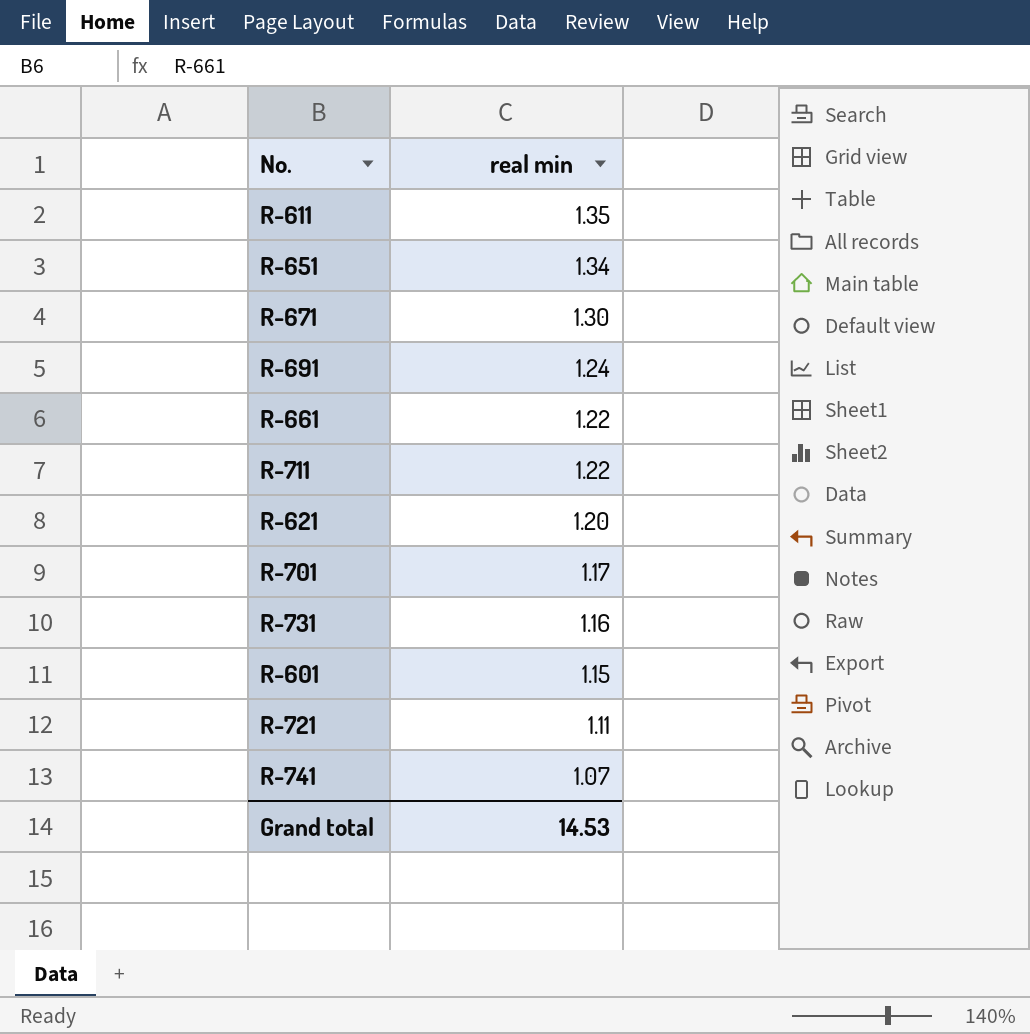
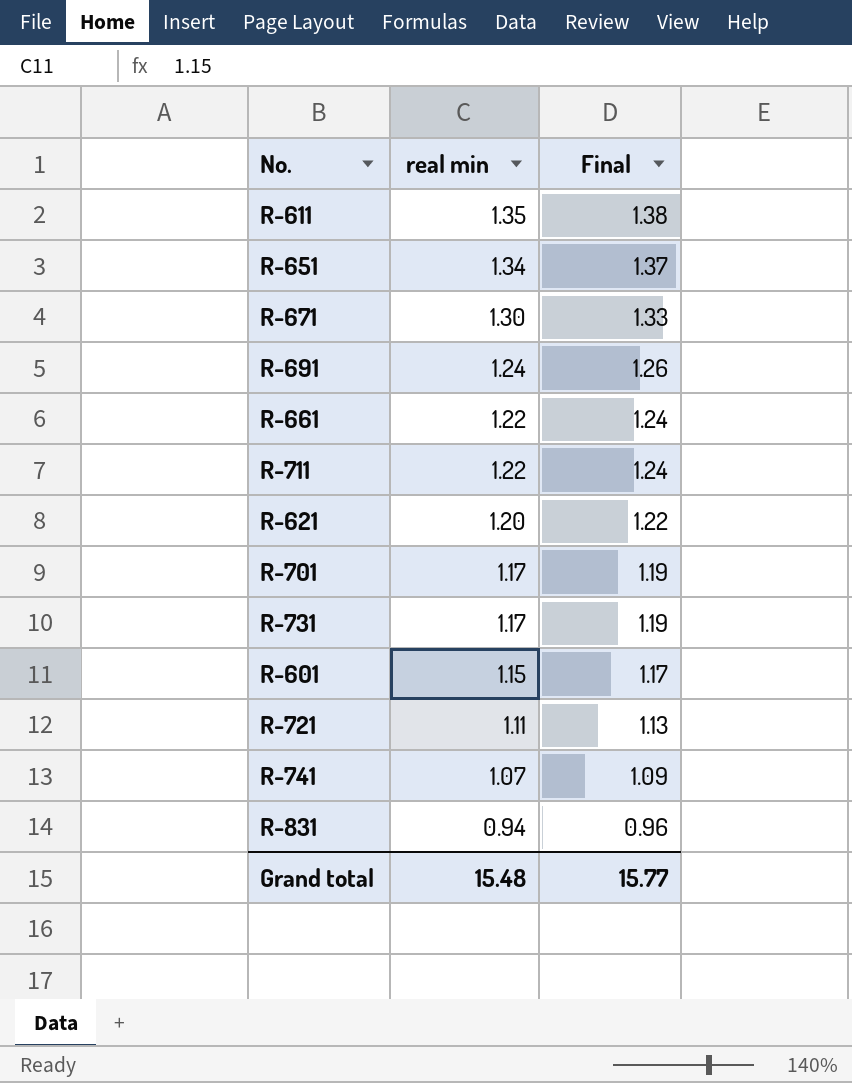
column Final | formula: none -> [real min] * 1.02
R-731 | real min: 1.16 -> 1.17
row R-831: none -> 0.94 | 0.96
Grand total | real min: 14.53 -> 15.48

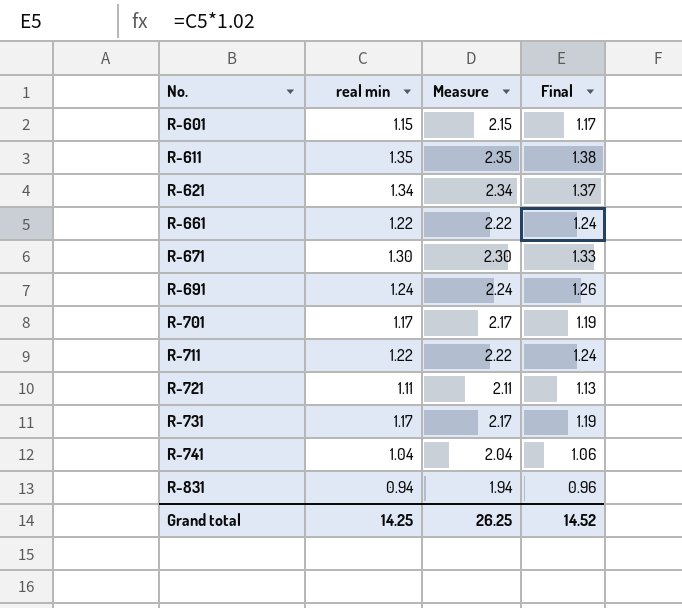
row order: real min descending -> No. ascending
column Measure | formula: none -> [real min] + 1
row R-651: 1.34 | 1.37 -> none
R-621 | real min: 1.20 -> 1.34
R-621 | Final: 1.22 -> 1.37
R-741 | real min: 1.07 -> 1.04
R-741 | Final: 1.09 -> 1.06
Grand total | real min: 15.48 -> 14.25
Grand total | Final: 15.77 -> 14.52

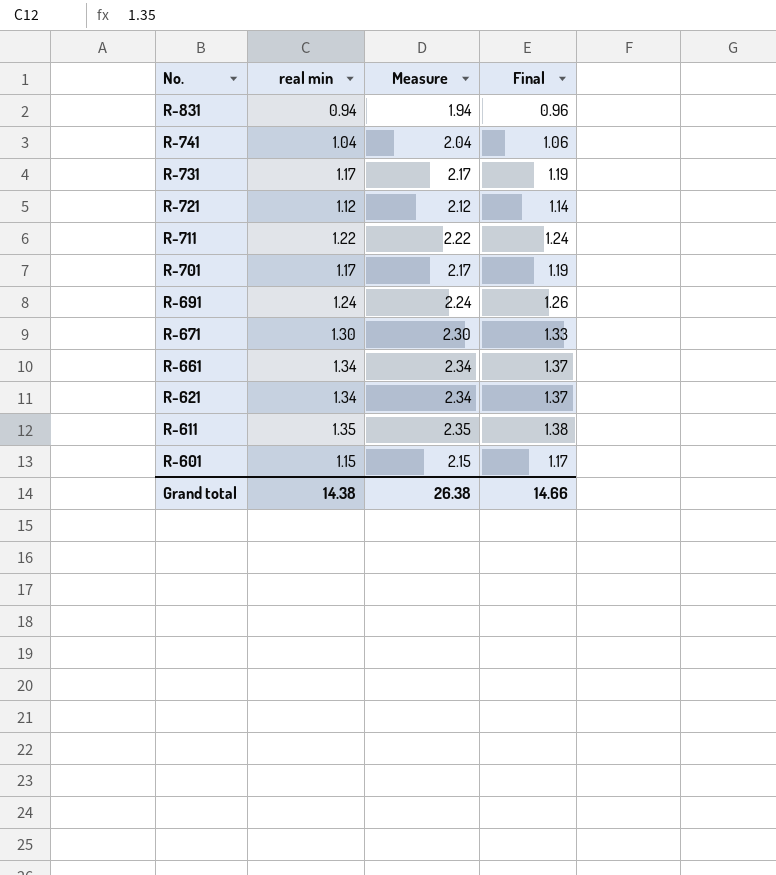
row order: No. ascending -> No. descending
R-721 | real min: 1.11 -> 1.12
R-721 | Measure: 2.11 -> 2.12
R-721 | Final: 1.13 -> 1.14
R-661 | real min: 1.22 -> 1.34
R-661 | Measure: 2.22 -> 2.34
R-661 | Final: 1.24 -> 1.37
Grand total | real min: 14.25 -> 14.38
Grand total | Measure: 26.25 -> 26.38
Grand total | Final: 14.52 -> 14.66

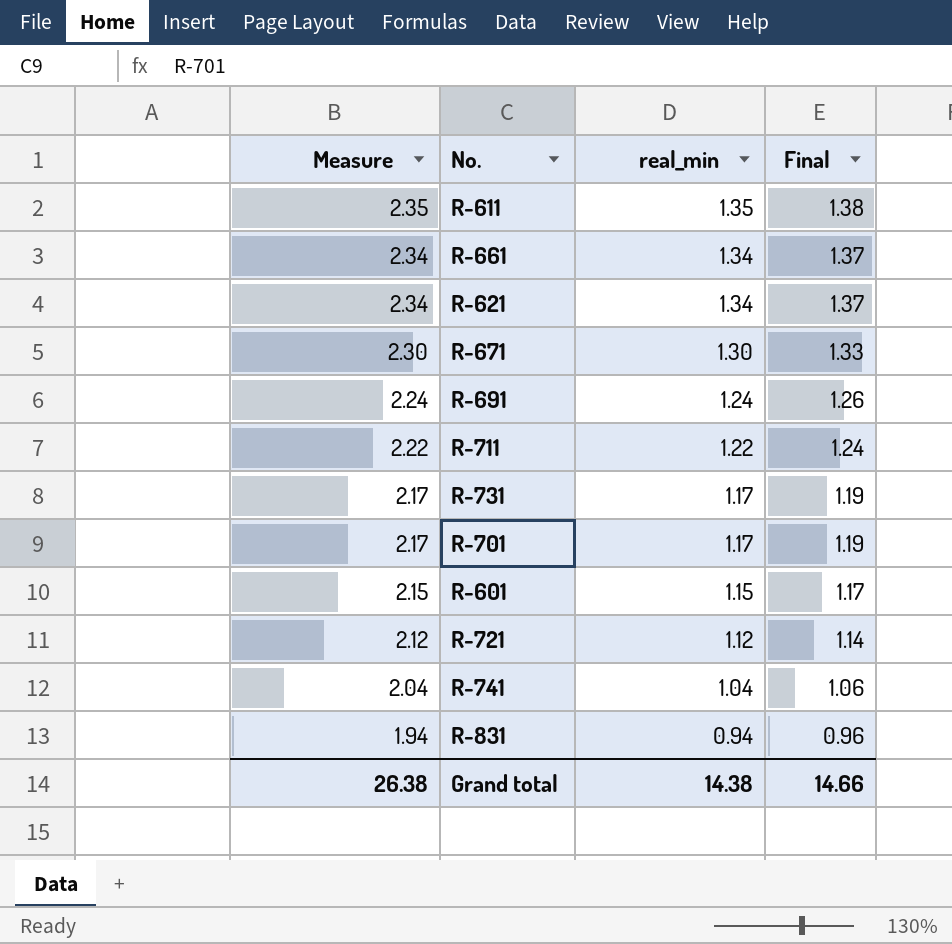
row order: No. descending -> Measure descending
column Measure | position: 3 -> 1
column name: real min -> real_min

